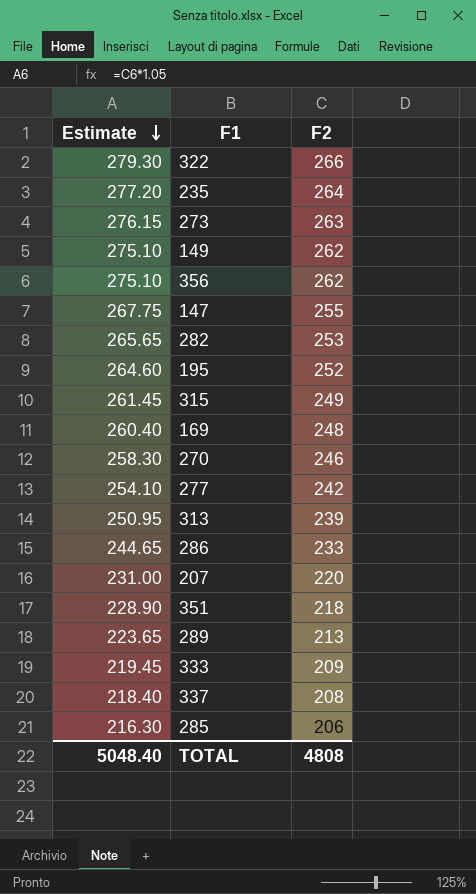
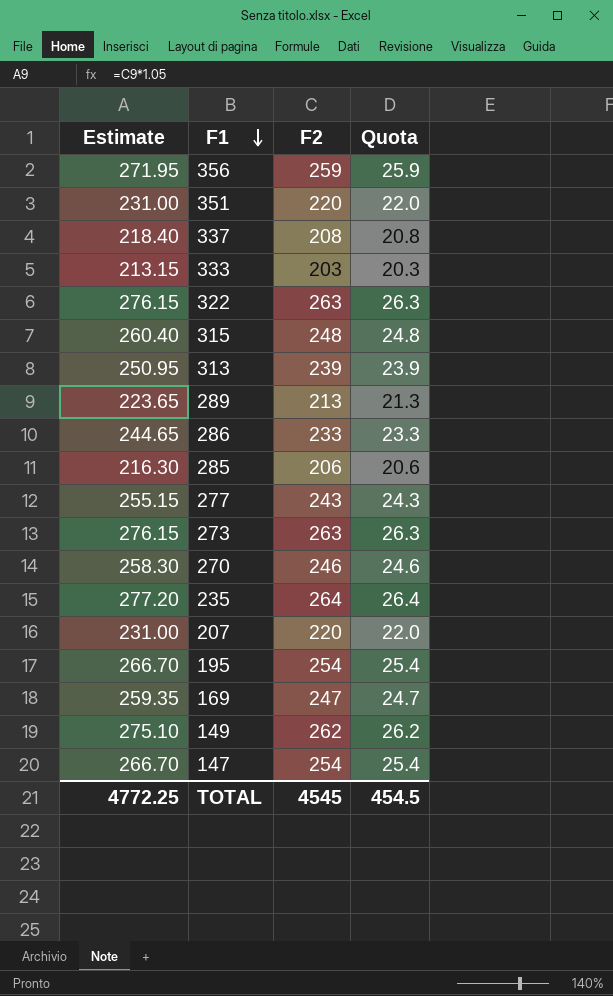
row order: Estimate descending -> F1 descending
column Quota | formula: none -> [F2] * 0.1
row 282: 265.65 | 253 -> none
356 | Estimate: 275.10 -> 271.95
356 | F2: 262 -> 259
351 | Estimate: 228.90 -> 231.00
351 | F2: 218 -> 220
333 | Estimate: 219.45 -> 213.15
333 | F2: 209 -> 203
322 | Estimate: 279.30 -> 276.15
322 | F2: 266 -> 263
315 | Estimate: 261.45 -> 260.40
315 | F2: 249 -> 248
277 | Estimate: 254.10 -> 255.15
277 | F2: 242 -> 243
195 | Estimate: 264.60 -> 266.70
195 | F2: 252 -> 254
169 | Estimate: 260.40 -> 259.35
169 | F2: 248 -> 247
147 | Estimate: 267.75 -> 266.70
147 | F2: 255 -> 254
TOTAL | Estimate: 5048.40 -> 4772.25
TOTAL | F2: 4808 -> 4545

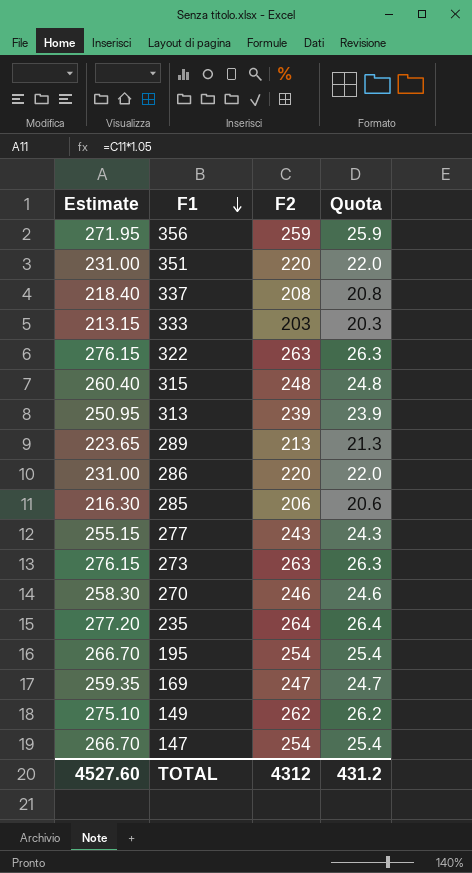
row 207: 231.00 | 220 | 22.0 -> none
286 | Estimate: 244.65 -> 231.00
286 | F2: 233 -> 220
286 | Quota: 23.3 -> 22.0
TOTAL | Estimate: 4772.25 -> 4527.60
TOTAL | F2: 4545 -> 4312
TOTAL | Quota: 454.5 -> 431.2

